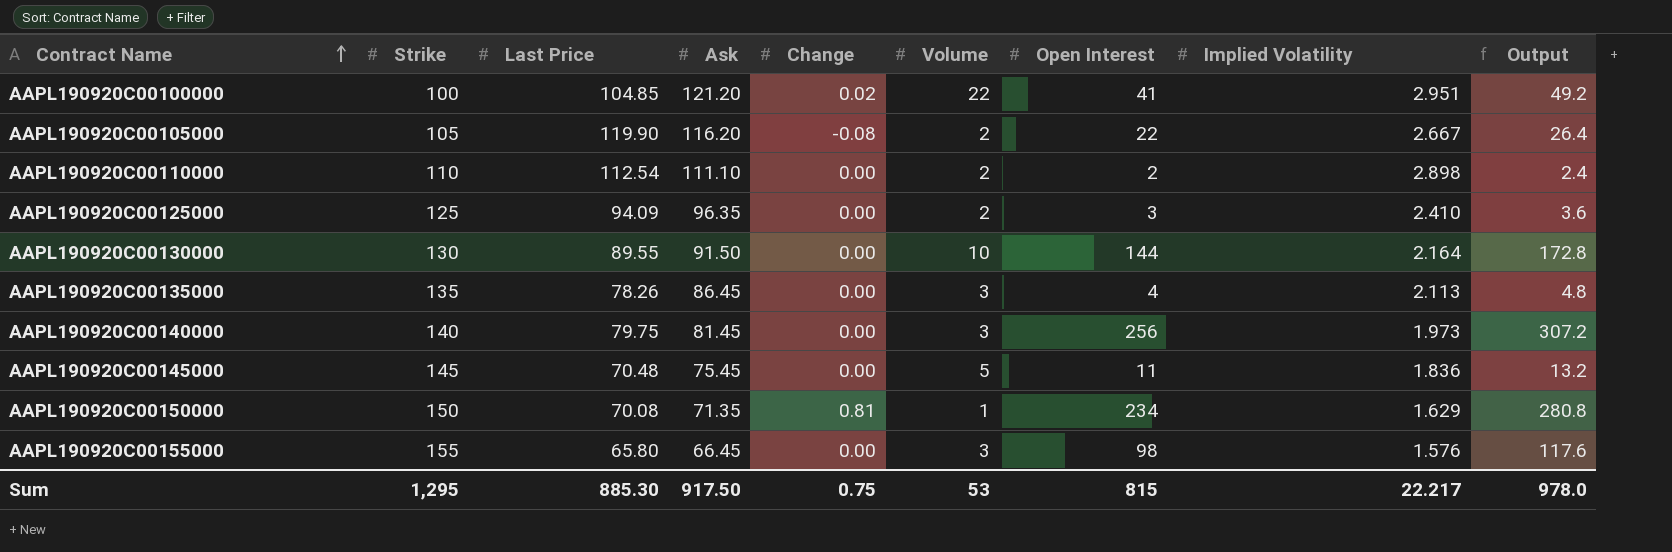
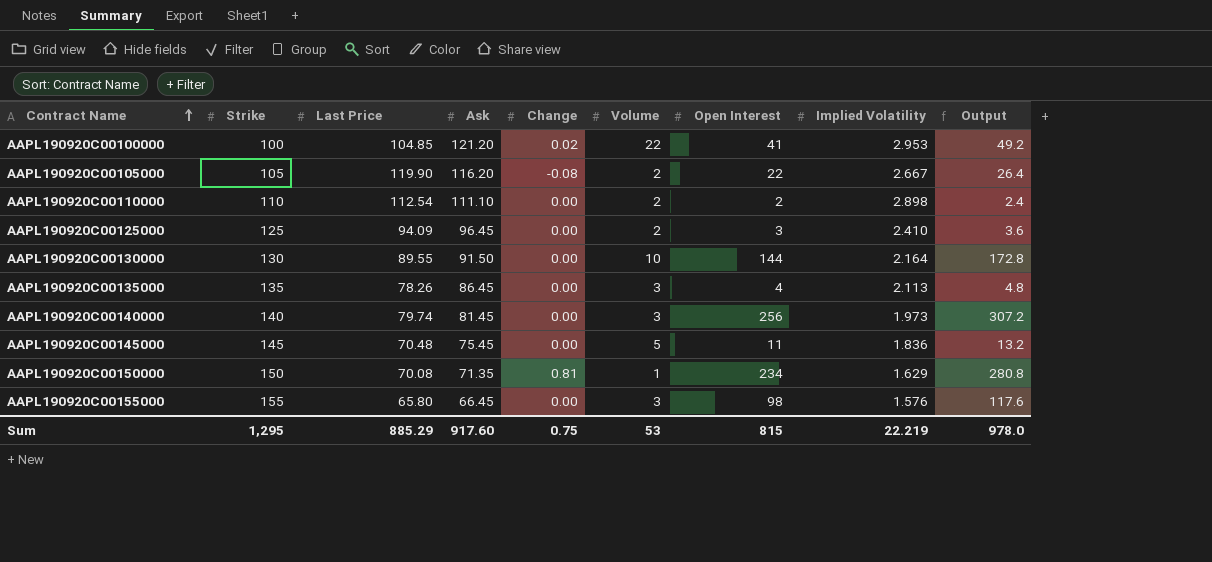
AAPL190920C00100000 | Implied Volatility: 2.951 -> 2.953
AAPL190920C00125000 | Ask: 96.35 -> 96.45
AAPL190920C00140000 | Last Price: 79.75 -> 79.74
Sum | Last Price: 885.30 -> 885.29
Sum | Ask: 917.50 -> 917.60
Sum | Implied Volatility: 22.217 -> 22.219

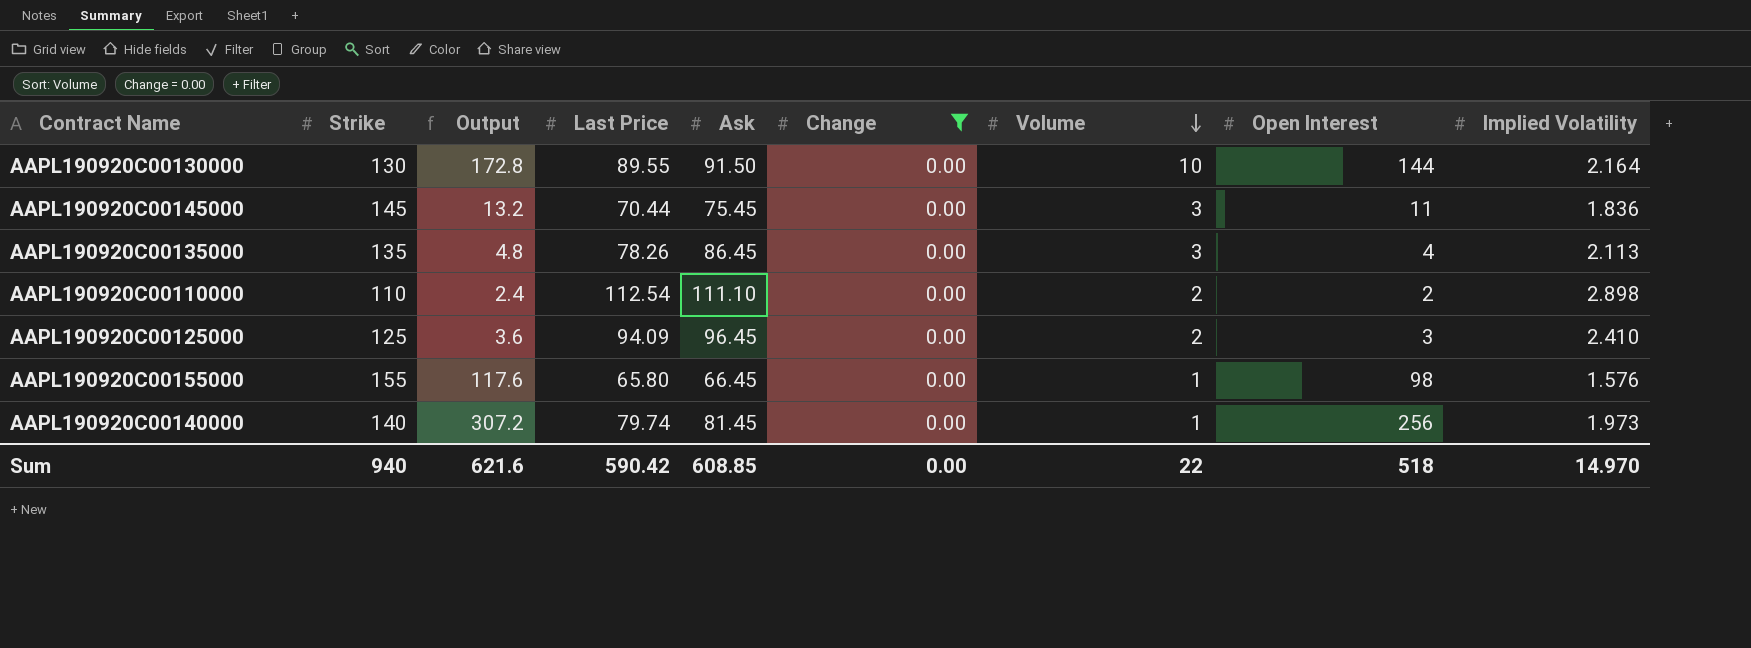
filter: none -> Change = 0.00
row order: Contract Name ascending -> Volume descending
column Output | position: 9 -> 3
AAPL190920C00145000 | Last Price: 70.48 -> 70.44
AAPL190920C00145000 | Volume: 5 -> 3
AAPL190920C00155000 | Volume: 3 -> 1
AAPL190920C00140000 | Volume: 3 -> 1
Sum | Strike: 1,295 -> 940
Sum | Output: 978.0 -> 621.6
Sum | Last Price: 885.29 -> 590.42
Sum | Ask: 917.60 -> 608.85
Sum | Change: 0.75 -> 0.00
Sum | Volume: 53 -> 22
Sum | Open Interest: 815 -> 518
Sum | Implied Volatility: 22.219 -> 14.970

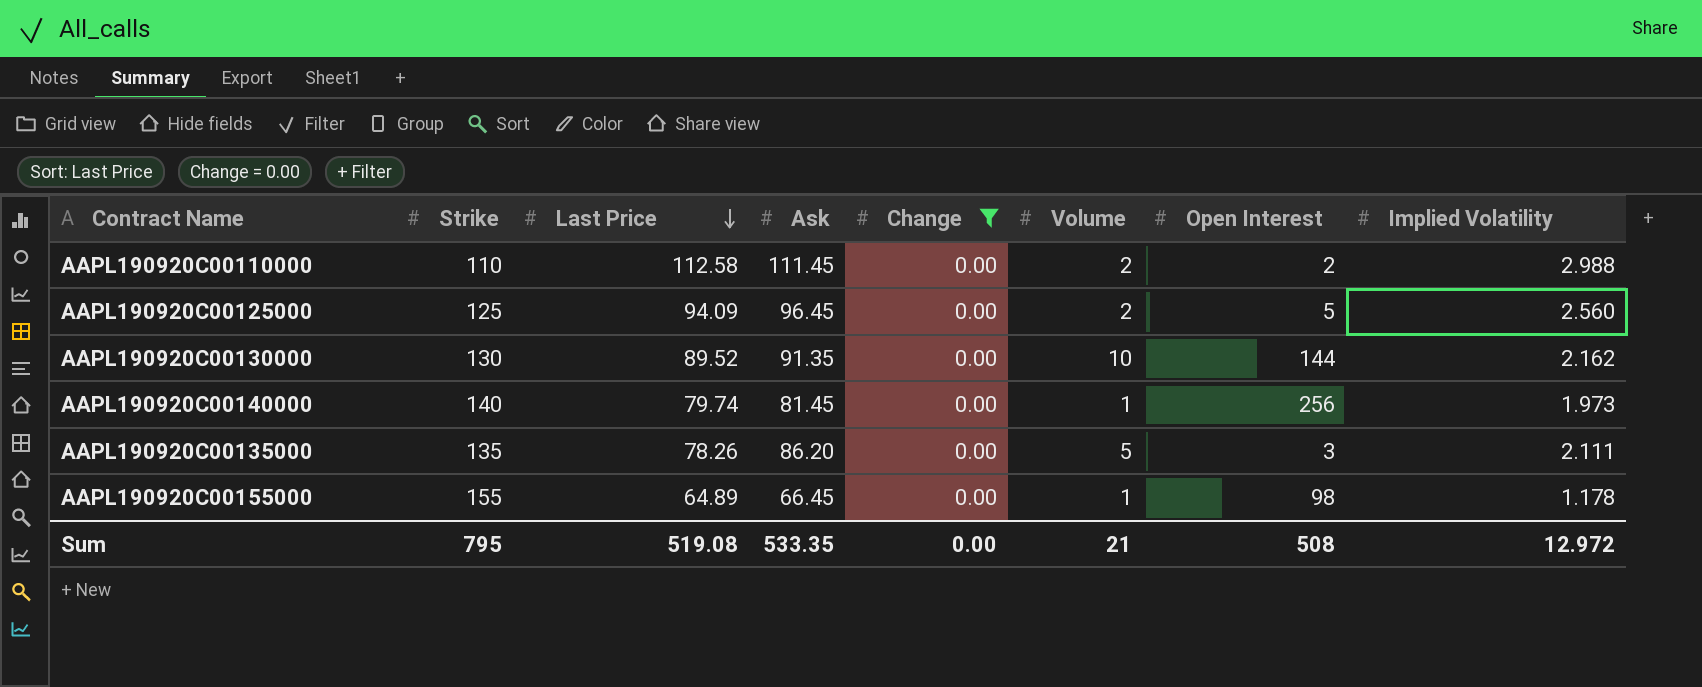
row order: Volume descending -> Last Price descending
column Output | formula: [Open Interest] * 1.2 -> none
row AAPL190920C00145000: 145 | 13.2 | 70.44 | 75.45 | 0.00 | 3 | 11 | 1.836 -> none
AAPL190920C00110000 | Last Price: 112.54 -> 112.58
AAPL190920C00110000 | Ask: 111.10 -> 111.45
AAPL190920C00110000 | Implied Volatility: 2.898 -> 2.988
AAPL190920C00125000 | Open Interest: 3 -> 5
AAPL190920C00125000 | Implied Volatility: 2.410 -> 2.560
AAPL190920C00130000 | Last Price: 89.55 -> 89.52
AAPL190920C00130000 | Ask: 91.50 -> 91.35
AAPL190920C00130000 | Implied Volatility: 2.164 -> 2.162
AAPL190920C00135000 | Ask: 86.45 -> 86.20
AAPL190920C00135000 | Volume: 3 -> 5
AAPL190920C00135000 | Open Interest: 4 -> 3
AAPL190920C00135000 | Implied Volatility: 2.113 -> 2.111
AAPL190920C00155000 | Last Price: 65.80 -> 64.89
AAPL190920C00155000 | Implied Volatility: 1.576 -> 1.178
Sum | Strike: 940 -> 795
Sum | Last Price: 590.42 -> 519.08
Sum | Ask: 608.85 -> 533.35
Sum | Volume: 22 -> 21
Sum | Open Interest: 518 -> 508
Sum | Implied Volatility: 14.970 -> 12.972

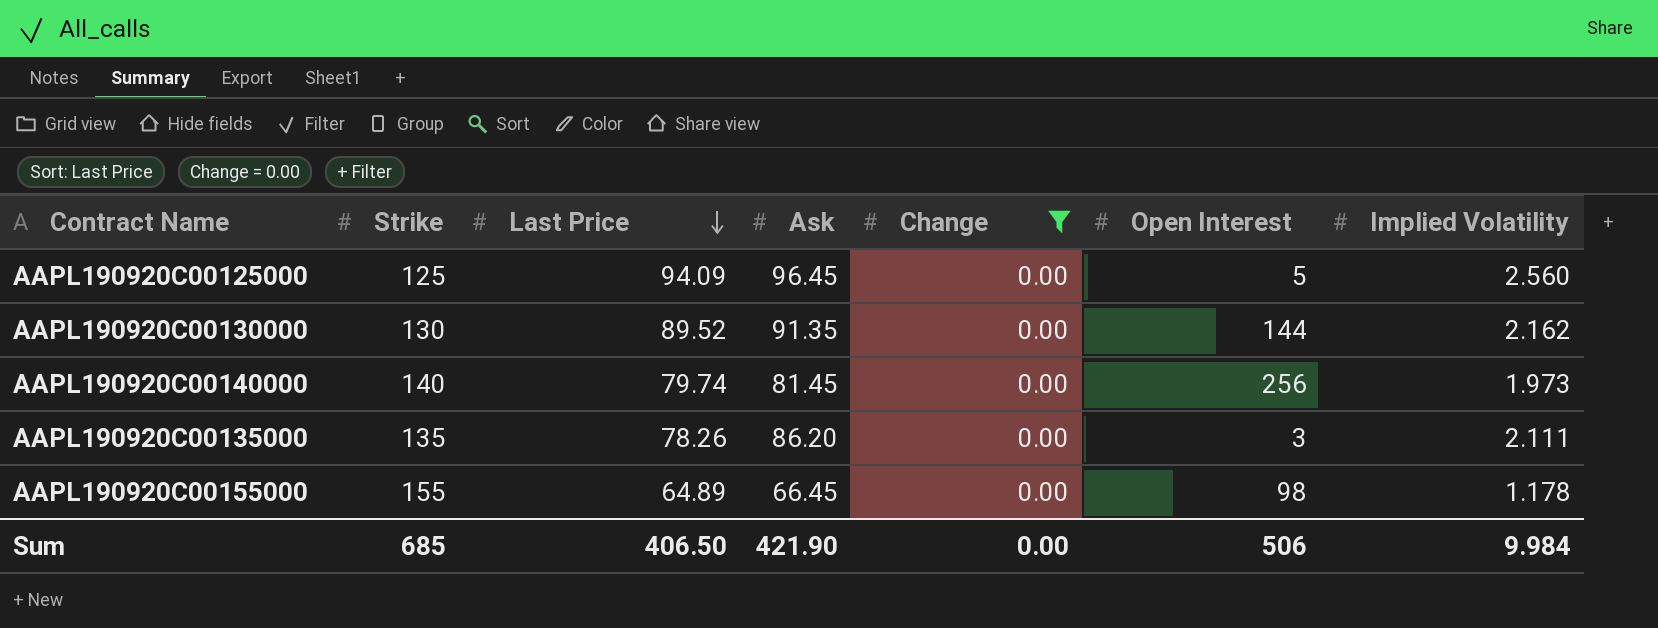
column Volume | position: 6 -> none
row AAPL190920C00110000: 110 | 112.58 | 111.45 | 0.00 | 2 | 2 | 2.988 -> none
Sum | Strike: 795 -> 685
Sum | Last Price: 519.08 -> 406.50
Sum | Ask: 533.35 -> 421.90
Sum | Open Interest: 508 -> 506
Sum | Implied Volatility: 12.972 -> 9.984

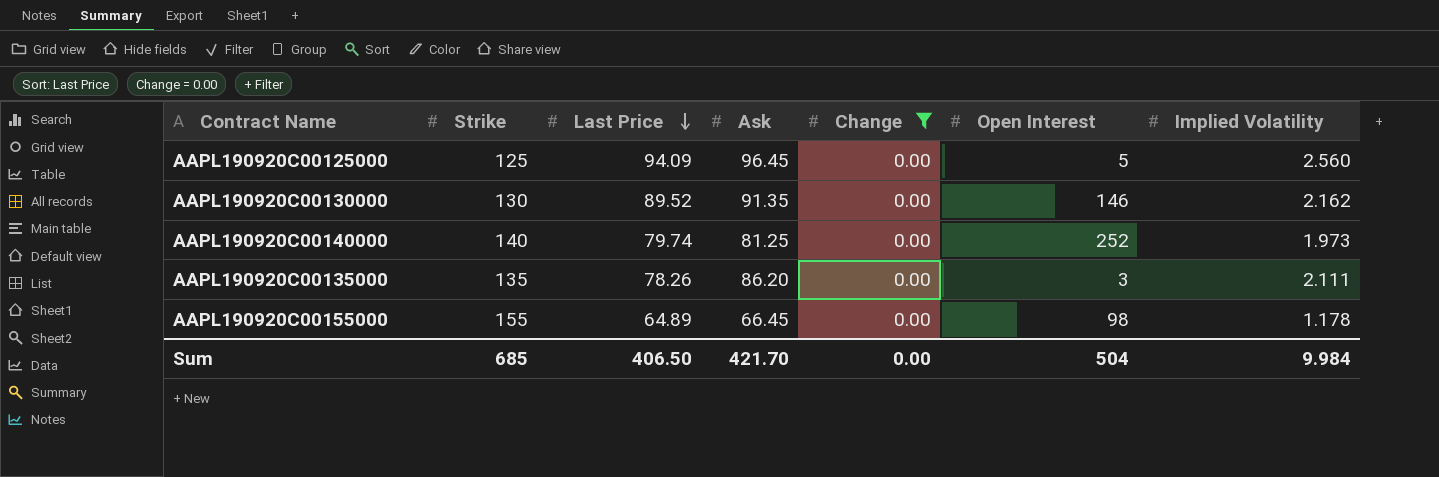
AAPL190920C00130000 | Open Interest: 144 -> 146
AAPL190920C00140000 | Ask: 81.45 -> 81.25
AAPL190920C00140000 | Open Interest: 256 -> 252
Sum | Ask: 421.90 -> 421.70
Sum | Open Interest: 506 -> 504

